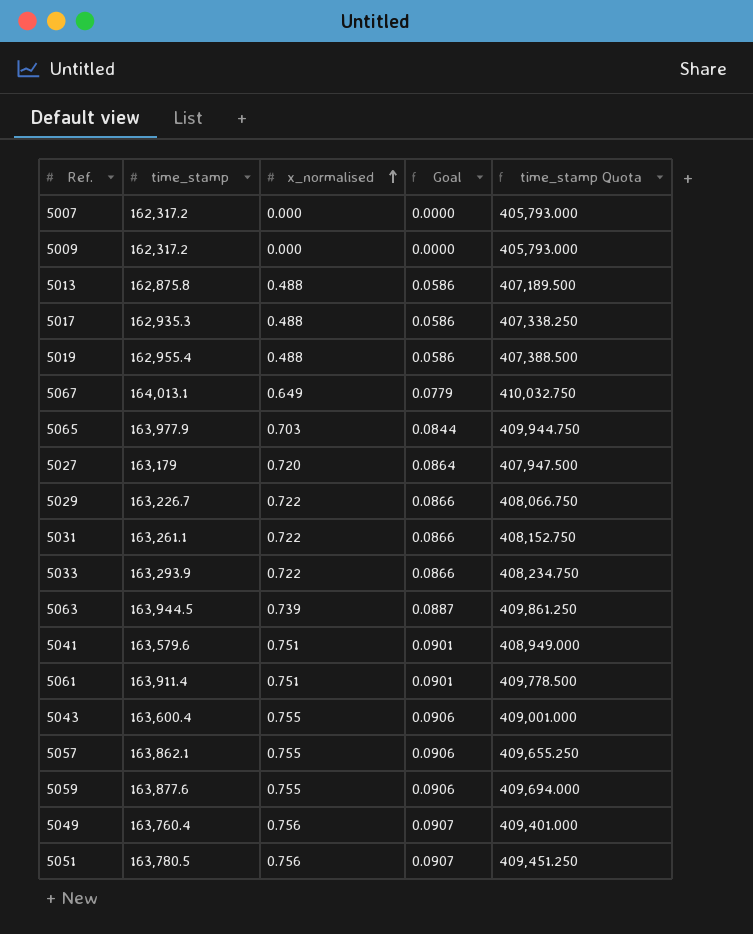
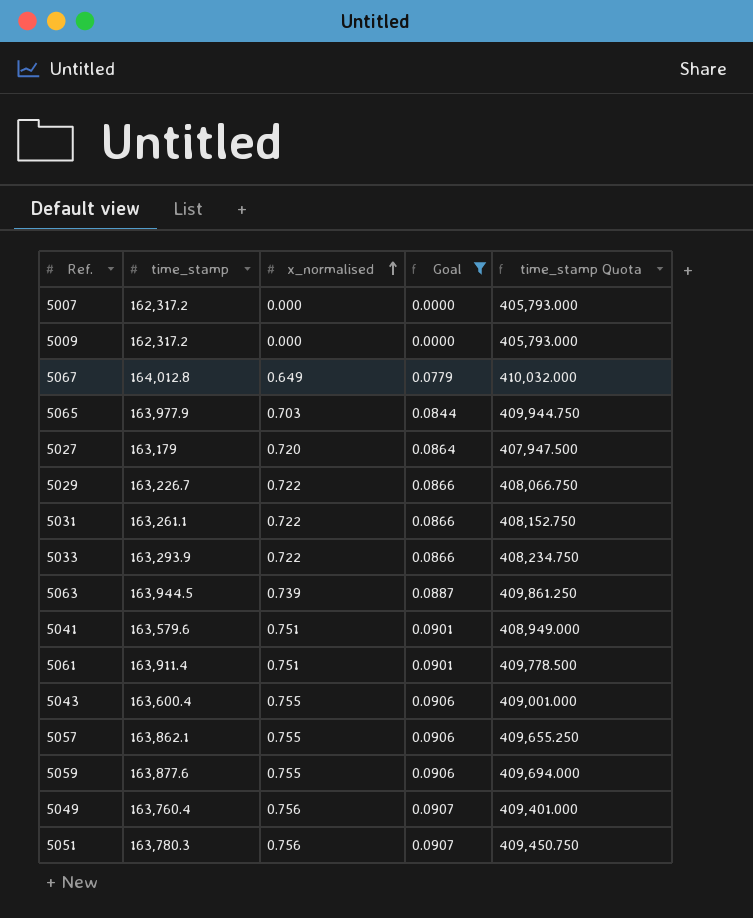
filter: none -> Goal != 0.0586
5067 | time_stamp: 164,013.1 -> 164,012.8
5067 | time_stamp Quota: 410,032.750 -> 410,032.000
5051 | time_stamp: 163,780.5 -> 163,780.3
5051 | time_stamp Quota: 409,451.250 -> 409,450.750

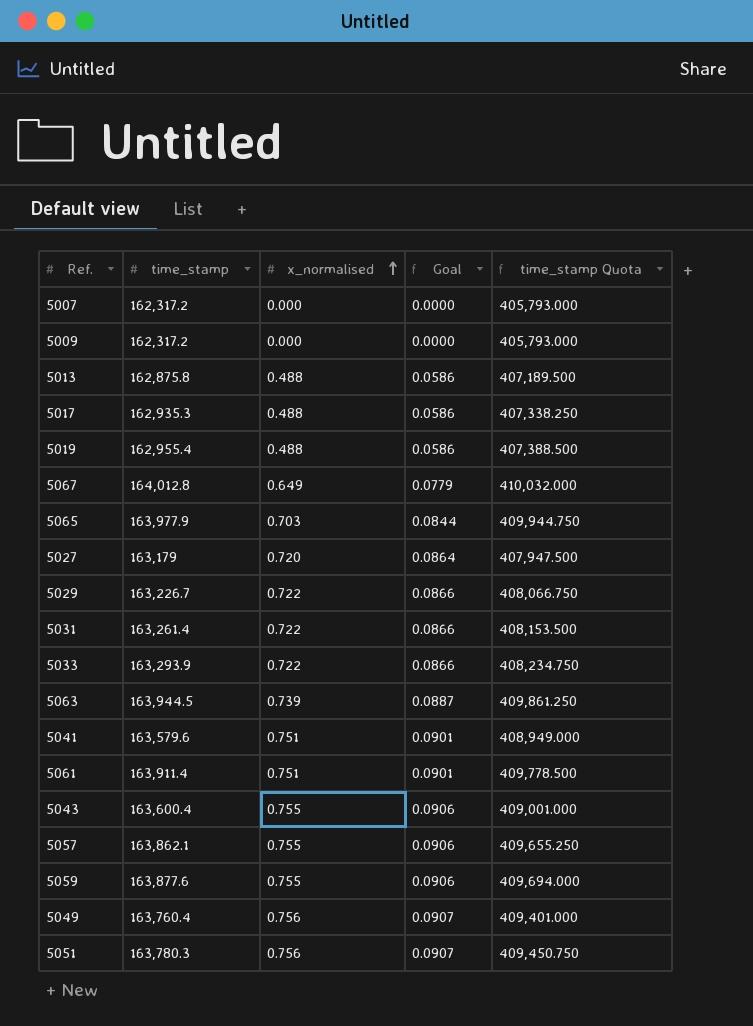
filter: Goal != 0.0586 -> none
5031 | time_stamp: 163,261.1 -> 163,261.4
5031 | time_stamp Quota: 408,152.750 -> 408,153.500

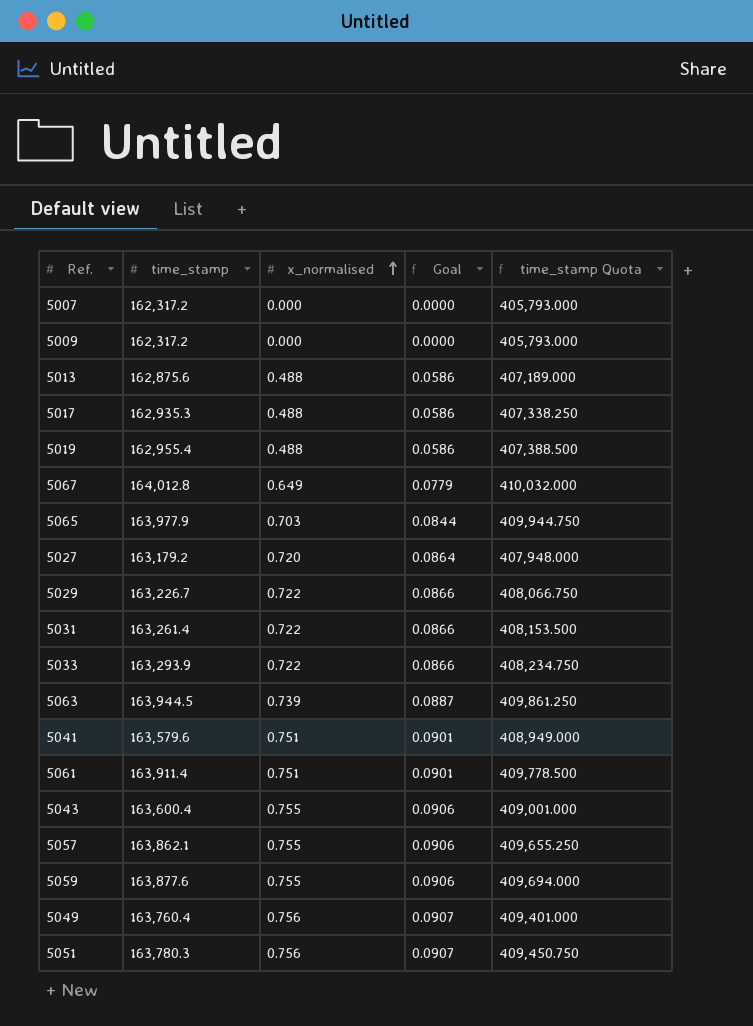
5013 | time_stamp: 162,875.8 -> 162,875.6
5013 | time_stamp Quota: 407,189.500 -> 407,189.000
5027 | time_stamp: 163,179 -> 163,179.2
5027 | time_stamp Quota: 407,947.500 -> 407,948.000

